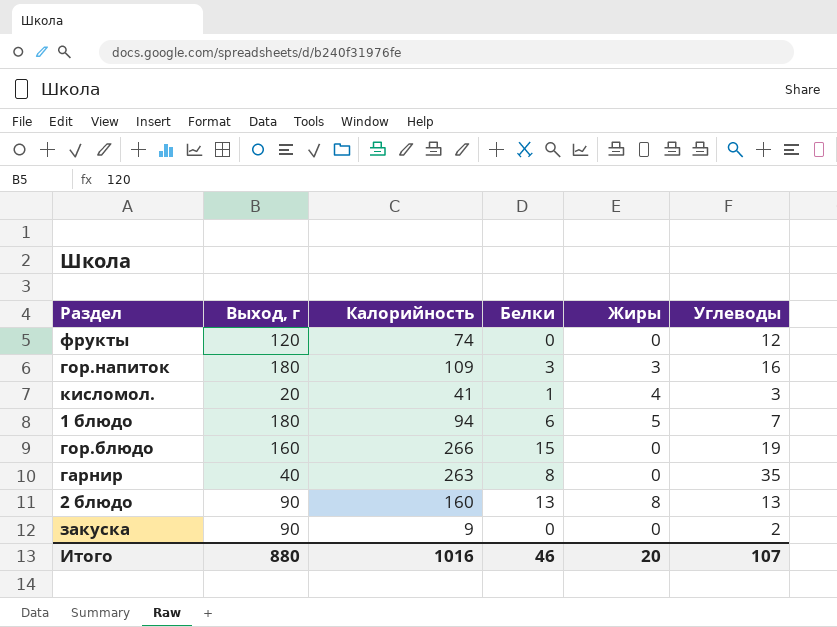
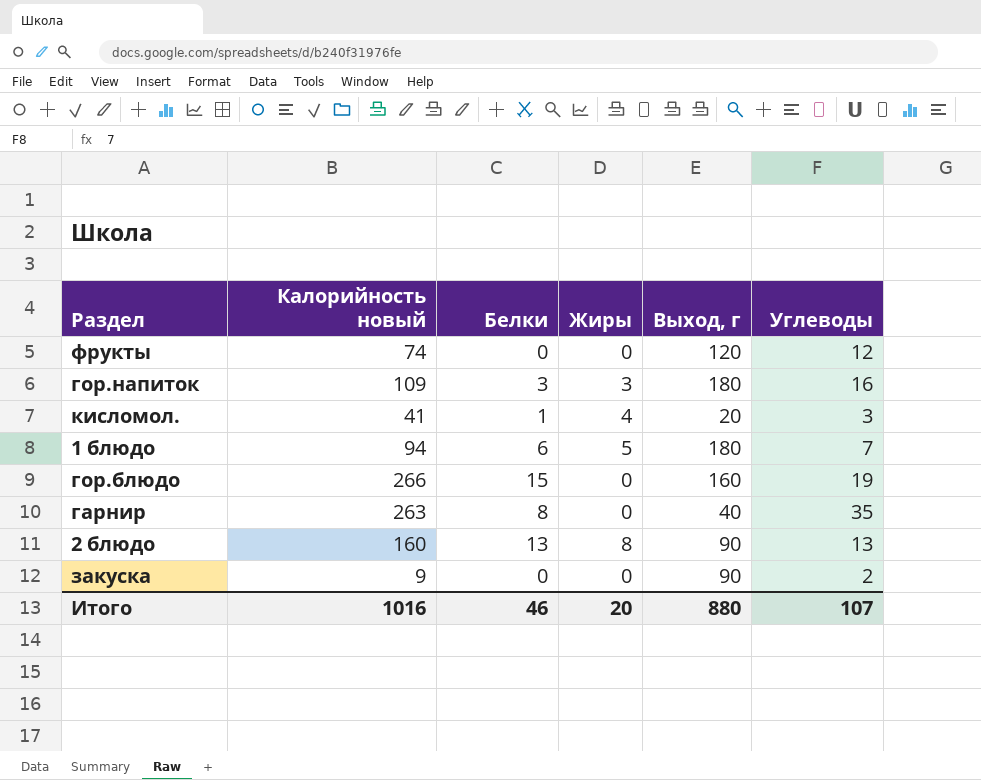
column name: Калорийность -> Калорийность новый
column Выход, г | position: 2 -> 5

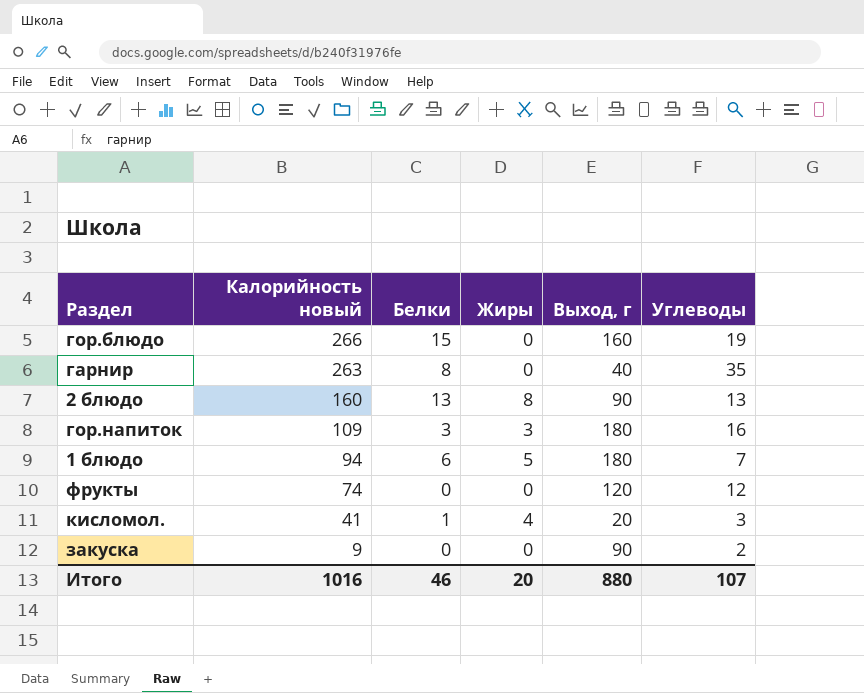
row order: none -> Калорийность новый descending

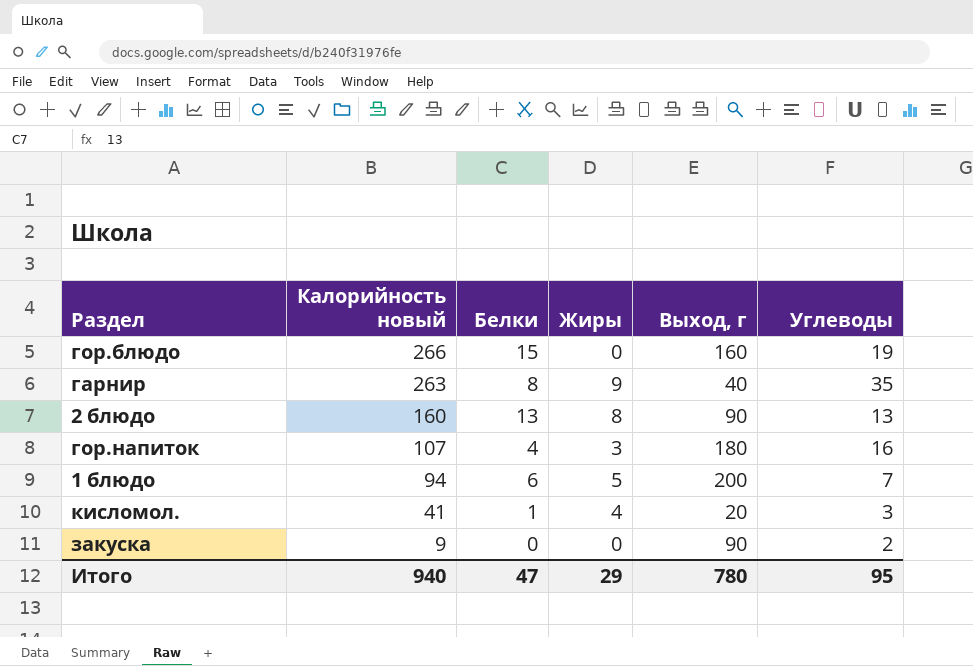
row фрукты: 74 | 0 | 0 | 120 | 12 -> none
гарнир | Жиры: 0 -> 9
гор.напиток | Калорийность новый: 109 -> 107
гор.напиток | Белки: 3 -> 4
1 блюдо | Выход, г: 180 -> 200
Итого | Калорийность новый: 1016 -> 940
Итого | Белки: 46 -> 47
Итого | Жиры: 20 -> 29
Итого | Выход, г: 880 -> 780
Итого | Углеводы: 107 -> 95

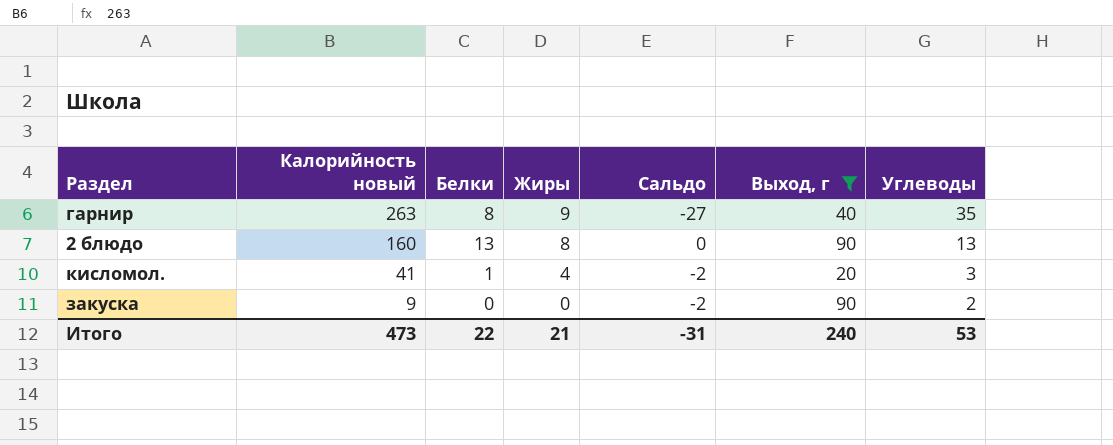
filter: none -> Выход, г <= 90
column Сальдо | formula: none -> [Белки] - [Углеводы]
Итого | Калорийность новый: 940 -> 473
Итого | Белки: 47 -> 22
Итого | Жиры: 29 -> 21
Итого | Выход, г: 780 -> 240
Итого | Углеводы: 95 -> 53

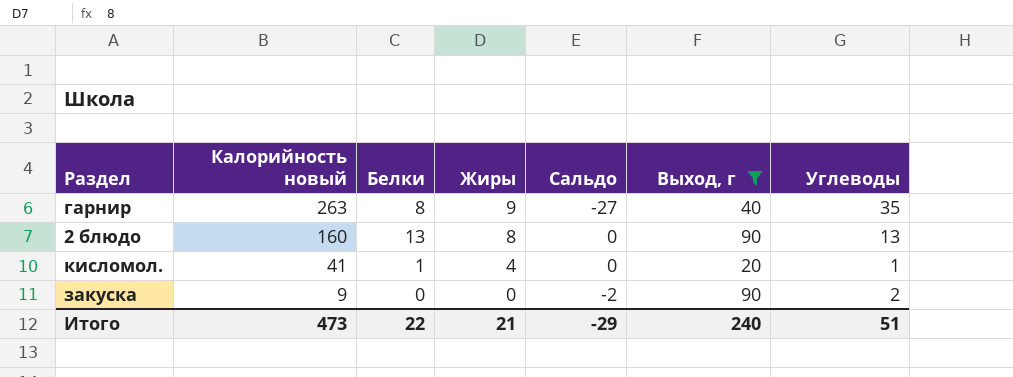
кисломол. | Сальдо: -2 -> 0
кисломол. | Углеводы: 3 -> 1
Итого | Сальдо: -31 -> -29
Итого | Углеводы: 53 -> 51

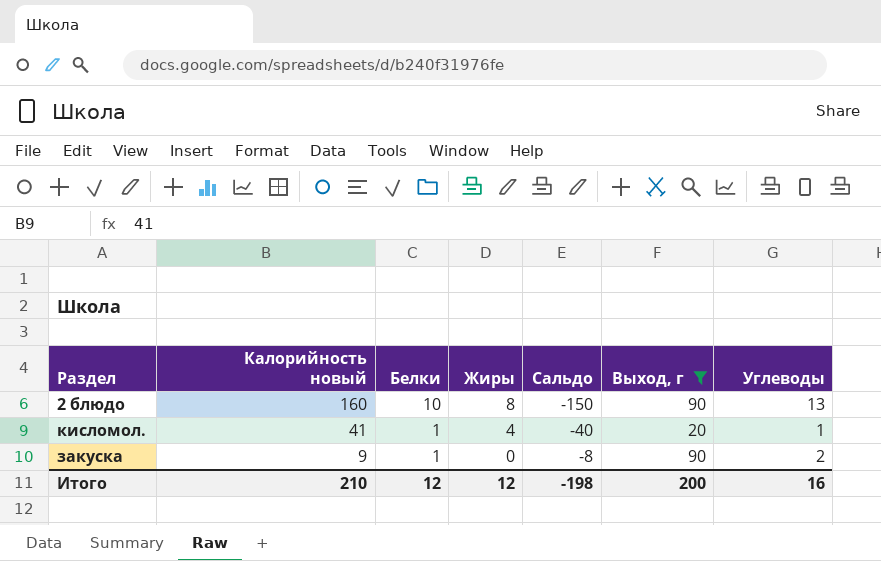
column Сальдо | formula: [Белки] - [Углеводы] -> [Белки] - [Калорийность новый]
row гарнир: 263 | 8 | 9 | -27 | 40 | 35 -> none
2 блюдо | Белки: 13 -> 10
закуска | Белки: 0 -> 1
Итого | Калорийность новый: 473 -> 210
Итого | Белки: 22 -> 12
Итого | Жиры: 21 -> 12
Итого | Сальдо: -29 -> -198
Итого | Выход, г: 240 -> 200
Итого | Углеводы: 51 -> 16

